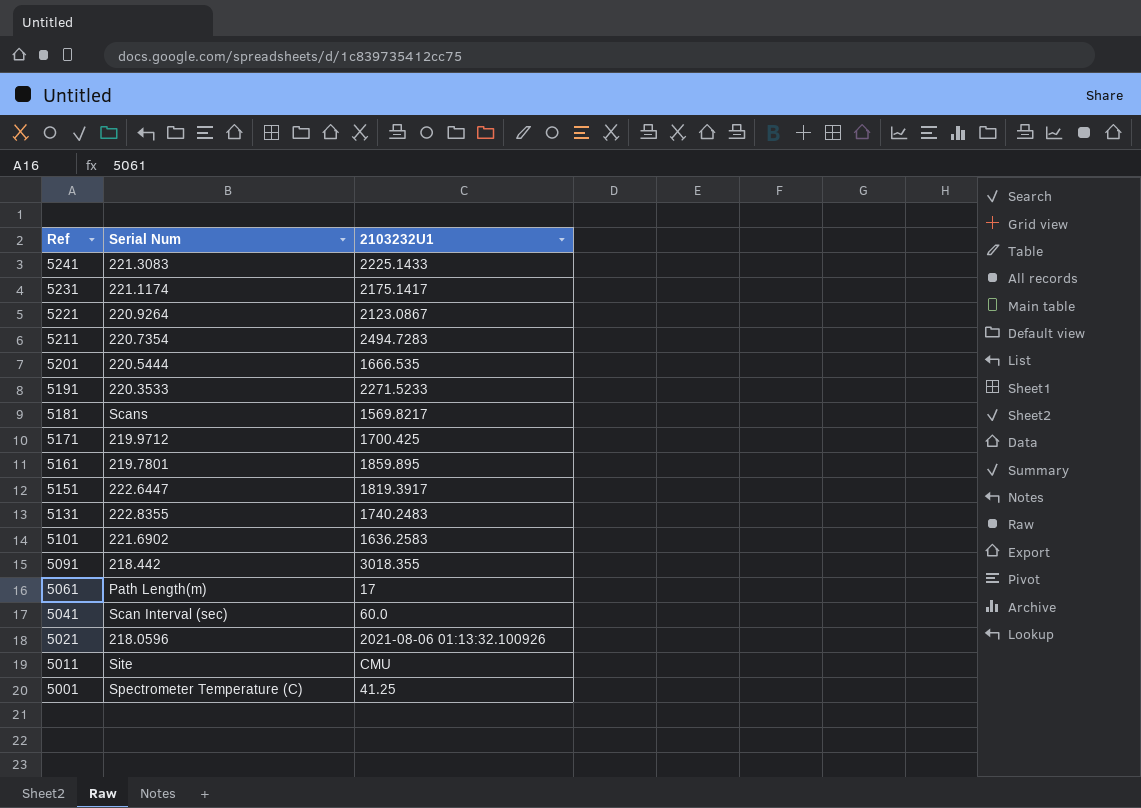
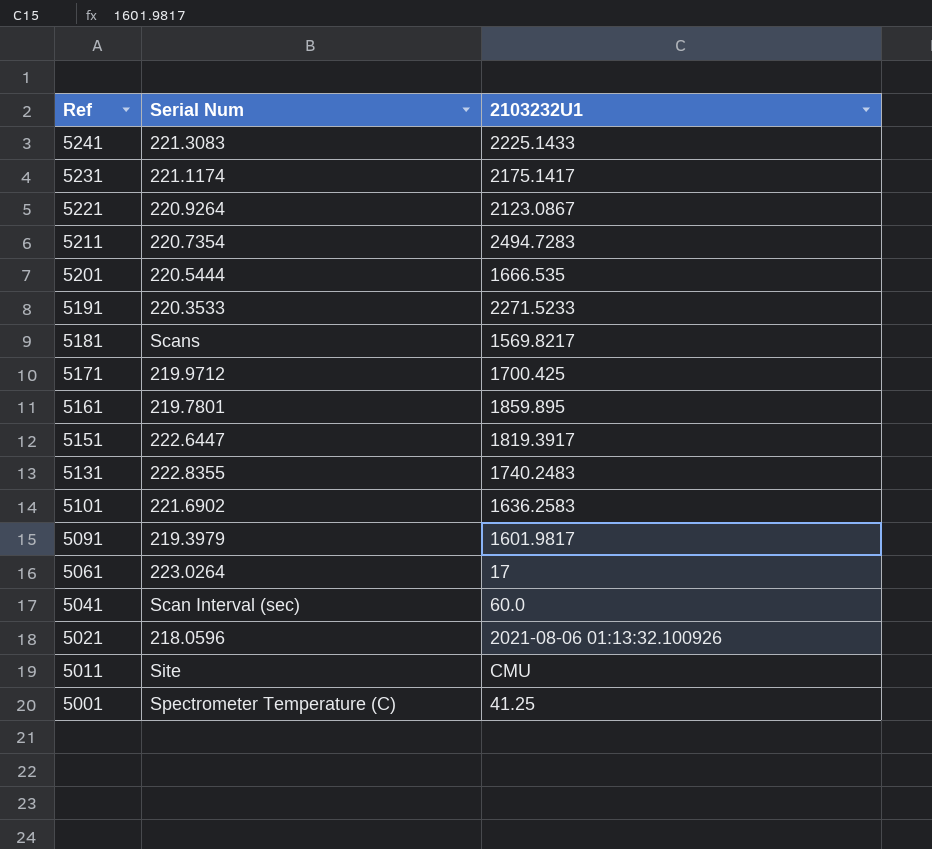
5091 | Serial Num: 218.442 -> 219.3979
5091 | 2103232U1: 3018.355 -> 1601.9817
5061 | Serial Num: Path Length(m) -> 223.0264

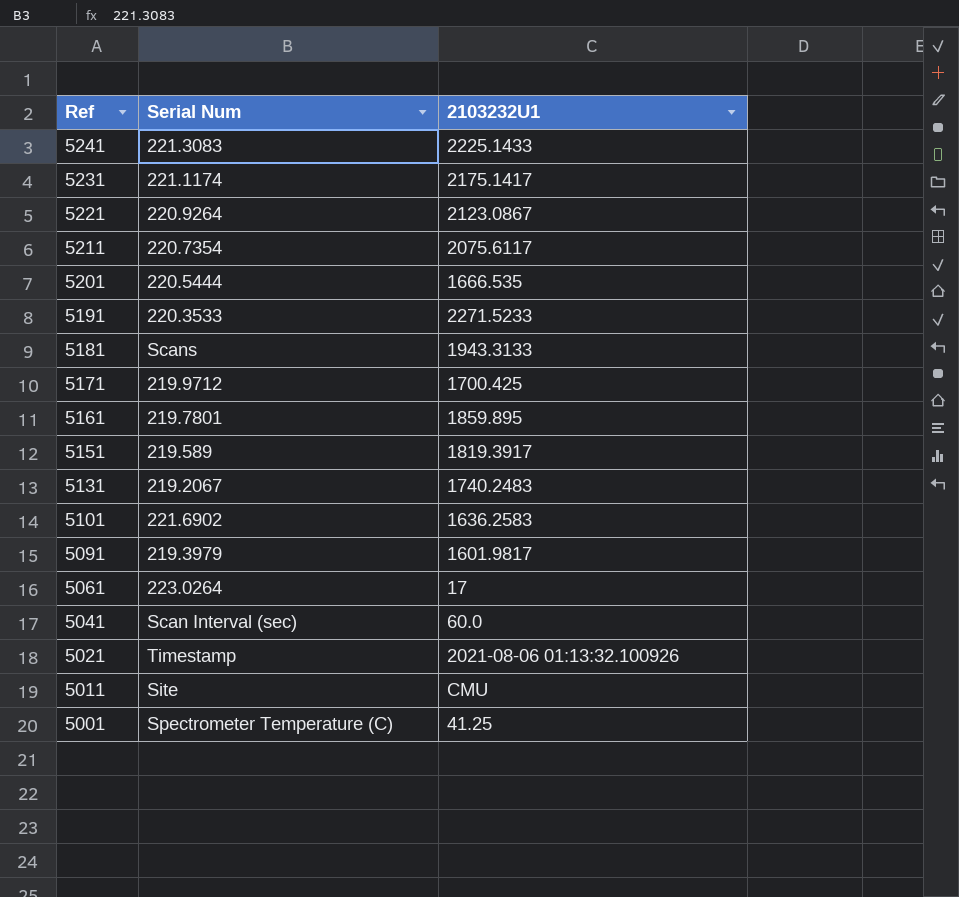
5211 | 2103232U1: 2494.7283 -> 2075.6117
5181 | 2103232U1: 1569.8217 -> 1943.3133
5151 | Serial Num: 222.6447 -> 219.589
5131 | Serial Num: 222.8355 -> 219.2067
5021 | Serial Num: 218.0596 -> Timestamp

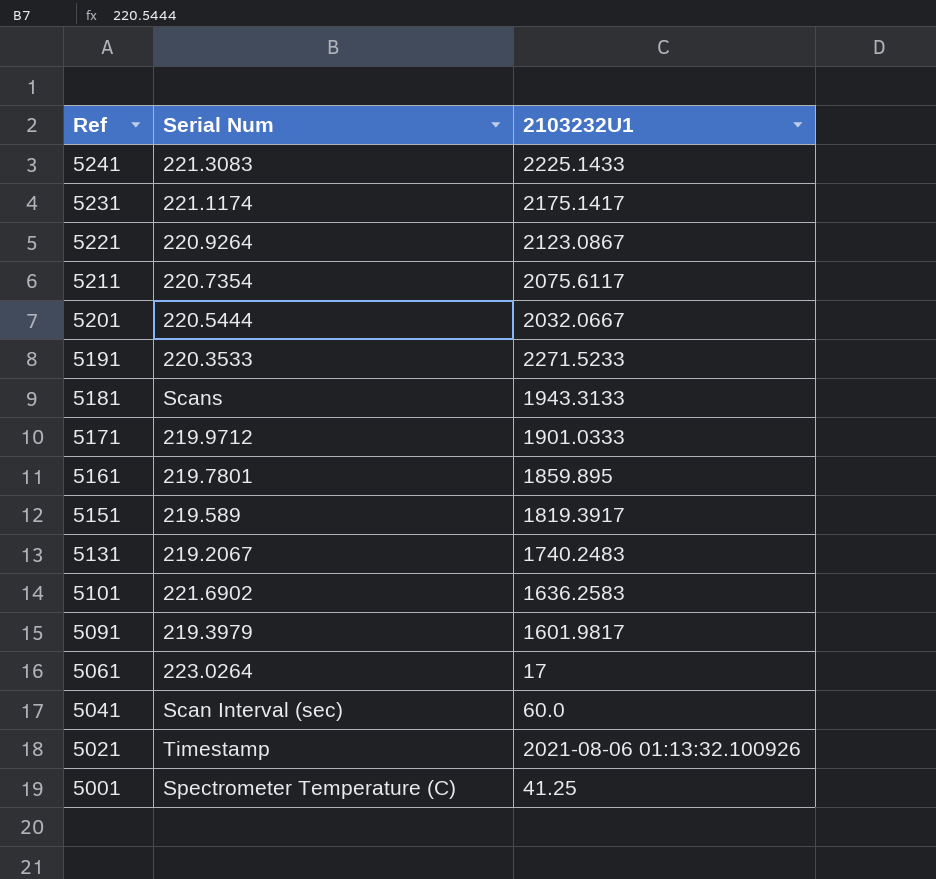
row 5011: Site | CMU -> none
5201 | 2103232U1: 1666.535 -> 2032.0667
5171 | 2103232U1: 1700.425 -> 1901.0333

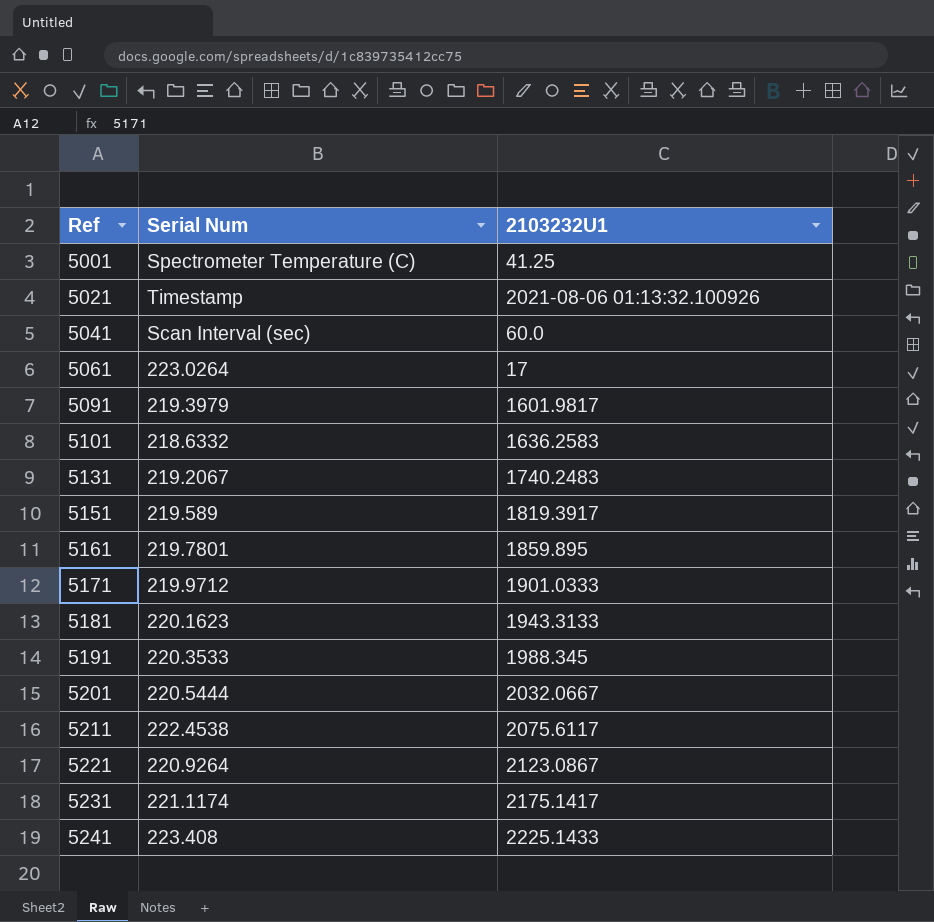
row order: Ref descending -> Ref ascending
5101 | Serial Num: 221.6902 -> 218.6332
5181 | Serial Num: Scans -> 220.1623
5191 | 2103232U1: 2271.5233 -> 1988.345
5211 | Serial Num: 220.7354 -> 222.4538
5241 | Serial Num: 221.3083 -> 223.408

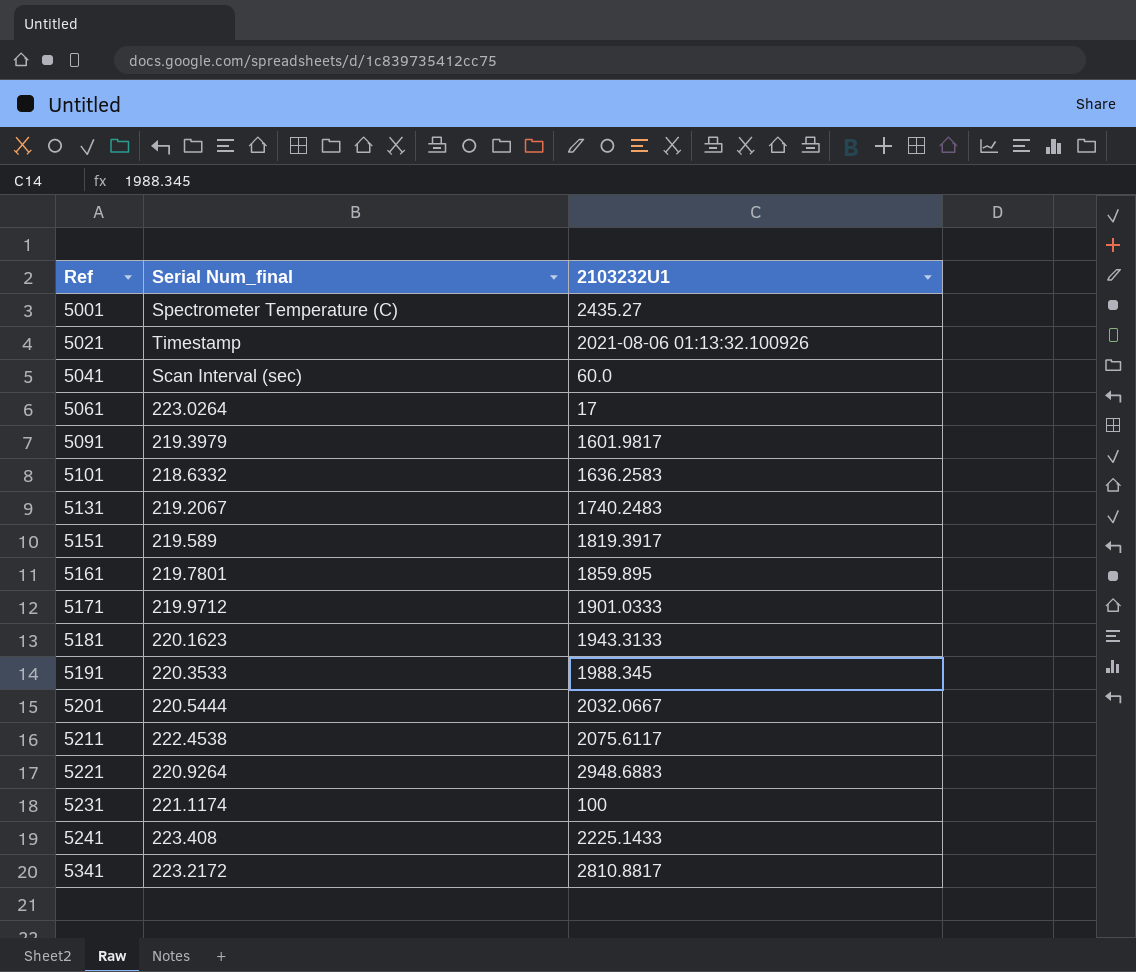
column name: Serial Num -> Serial Num_final
5001 | 2103232U1: 41.25 -> 2435.27
5221 | 2103232U1: 2123.0867 -> 2948.6883
5231 | 2103232U1: 2175.1417 -> 100
row 5341: none -> 223.2172 | 2810.8817

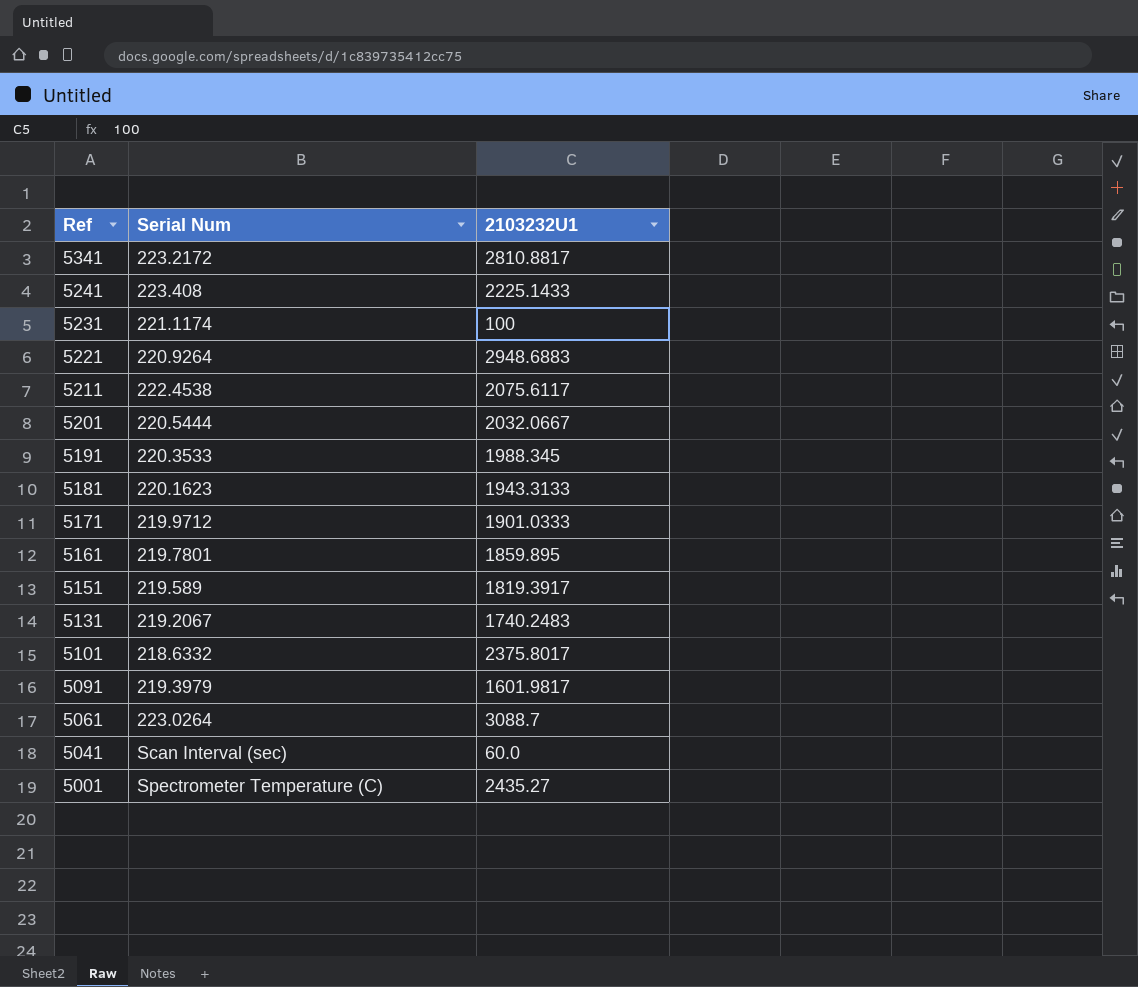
row order: Ref ascending -> Ref descending
column name: Serial Num_final -> Serial Num
row 5021: Timestamp | 2021-08-06 01:13:32.100926 -> none
5101 | 2103232U1: 1636.2583 -> 2375.8017
5061 | 2103232U1: 17 -> 3088.7

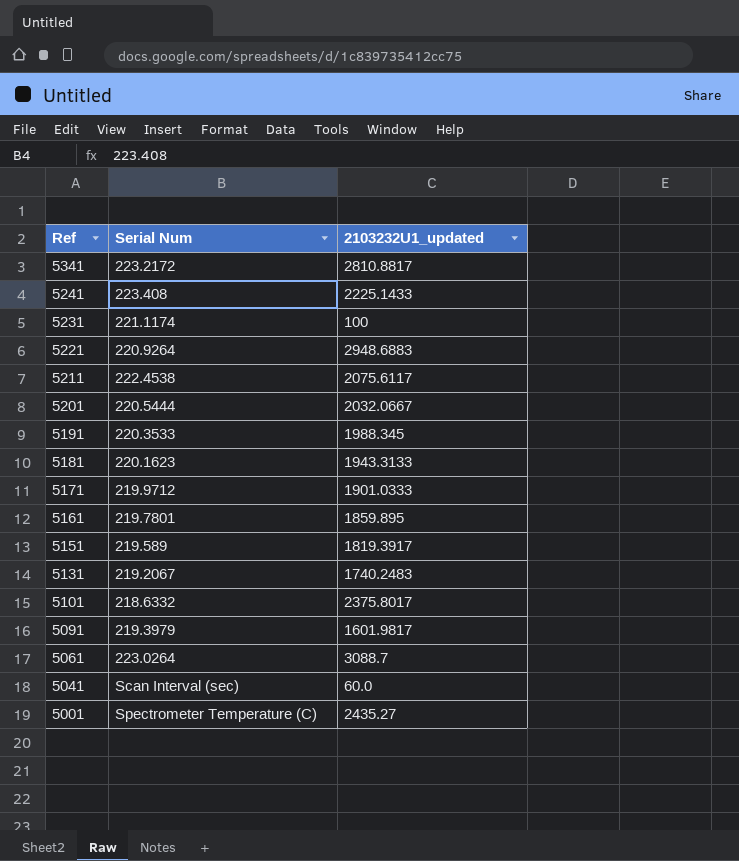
column name: 2103232U1 -> 2103232U1_updated

